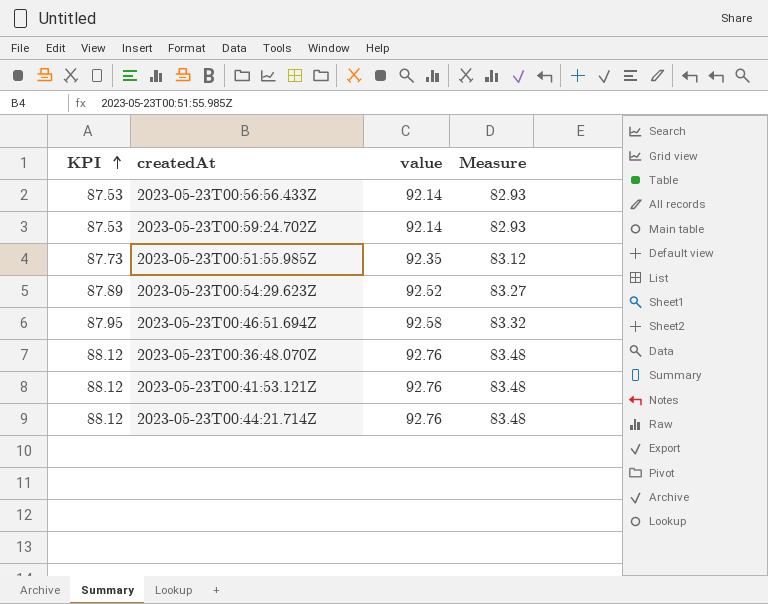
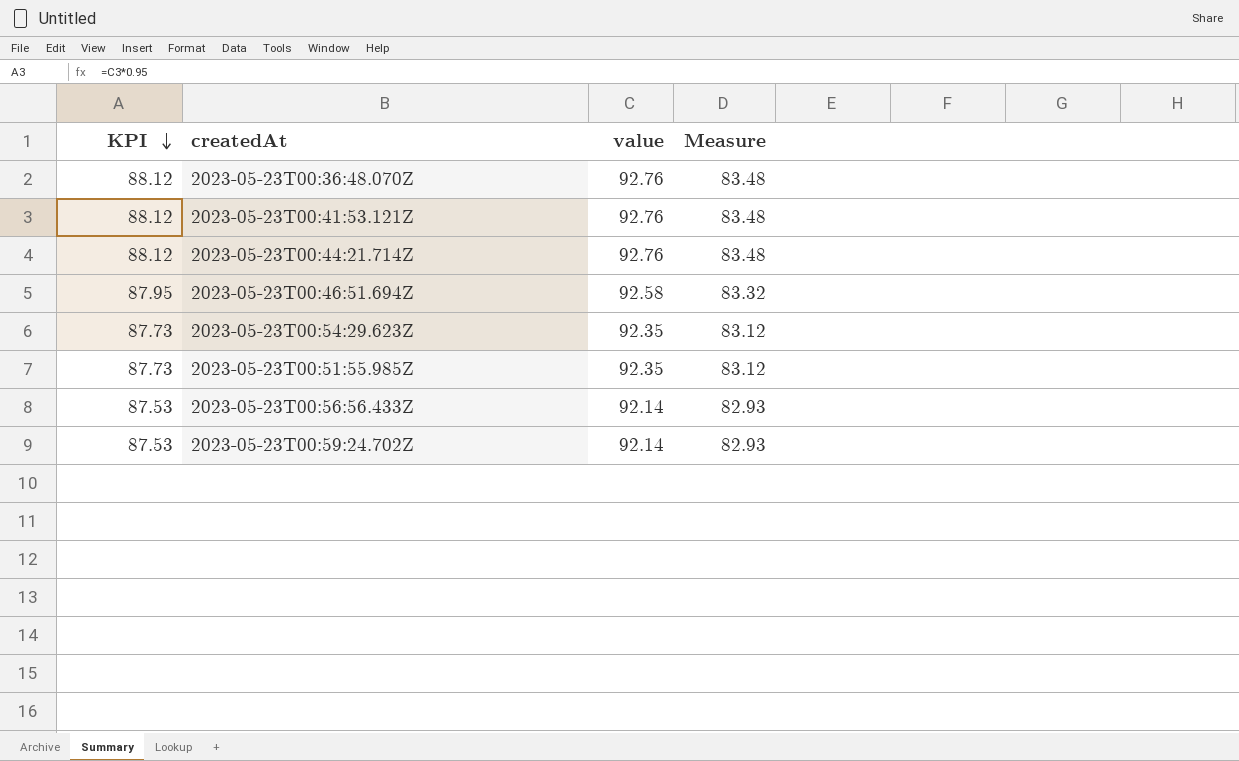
row order: KPI ascending -> KPI descending
2023-05-23T00:54:29.623Z | KPI: 87.89 -> 87.73
2023-05-23T00:54:29.623Z | value: 92.52 -> 92.35
2023-05-23T00:54:29.623Z | Measure: 83.27 -> 83.12

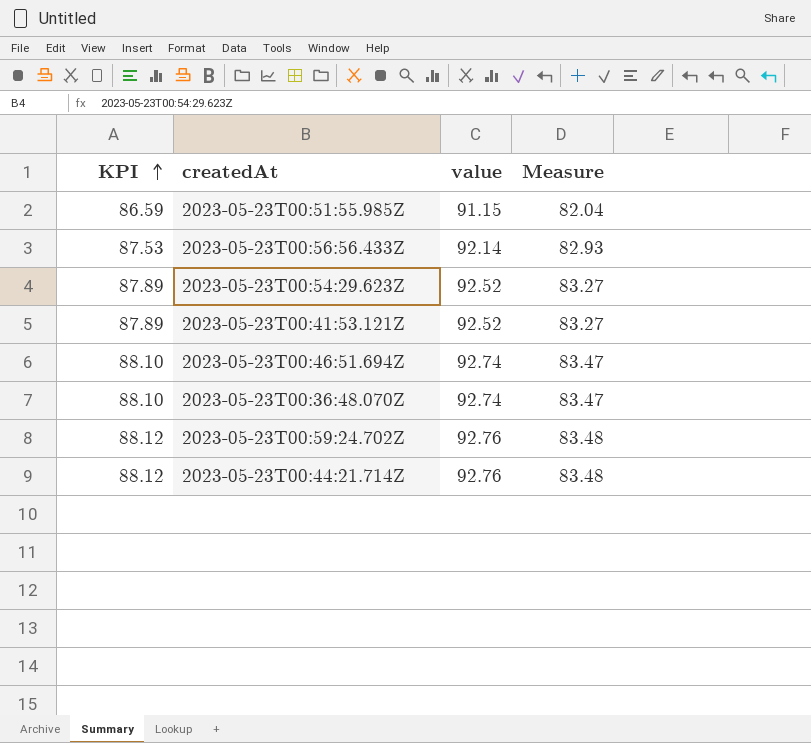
row order: KPI descending -> KPI ascending
2023-05-23T00:51:55.985Z | KPI: 87.73 -> 86.59
2023-05-23T00:51:55.985Z | value: 92.35 -> 91.15
2023-05-23T00:51:55.985Z | Measure: 83.12 -> 82.04
2023-05-23T00:54:29.623Z | KPI: 87.73 -> 87.89
2023-05-23T00:54:29.623Z | value: 92.35 -> 92.52
2023-05-23T00:54:29.623Z | Measure: 83.12 -> 83.27
2023-05-23T00:41:53.121Z | KPI: 88.12 -> 87.89
2023-05-23T00:41:53.121Z | value: 92.76 -> 92.52
2023-05-23T00:41:53.121Z | Measure: 83.48 -> 83.27
2023-05-23T00:46:51.694Z | KPI: 87.95 -> 88.10
2023-05-23T00:46:51.694Z | value: 92.58 -> 92.74
2023-05-23T00:46:51.694Z | Measure: 83.32 -> 83.47
2023-05-23T00:36:48.070Z | KPI: 88.12 -> 88.10
2023-05-23T00:36:48.070Z | value: 92.76 -> 92.74
2023-05-23T00:36:48.070Z | Measure: 83.48 -> 83.47
2023-05-23T00:59:24.702Z | KPI: 87.53 -> 88.12
2023-05-23T00:59:24.702Z | value: 92.14 -> 92.76
2023-05-23T00:59:24.702Z | Measure: 82.93 -> 83.48

